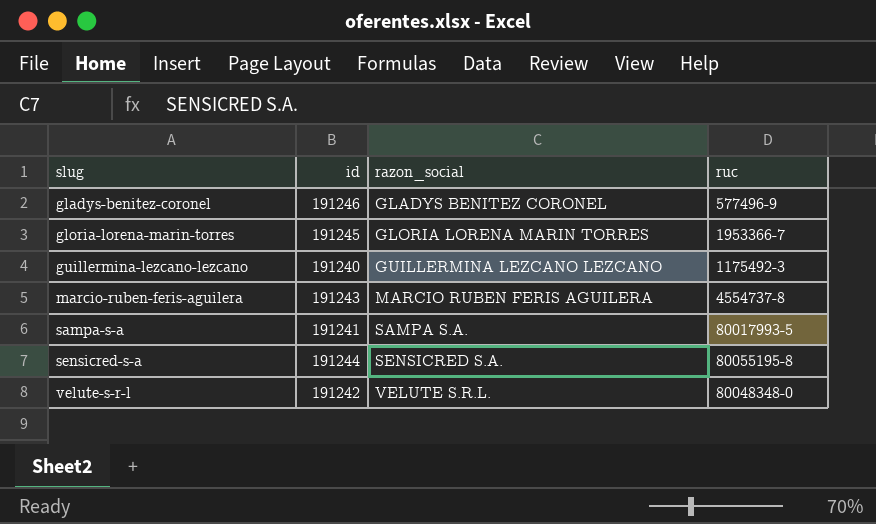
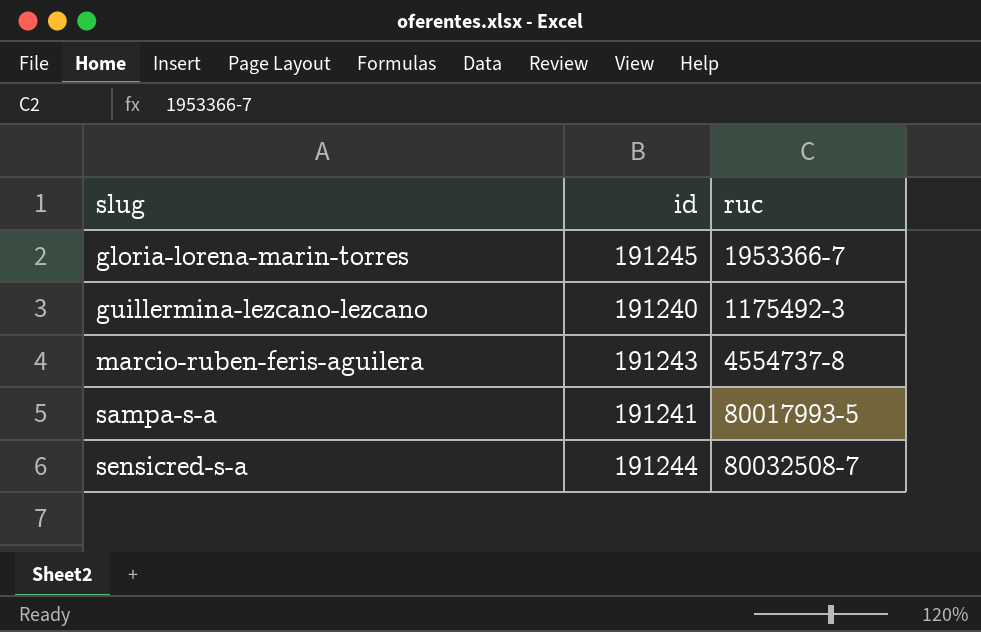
column razon_social | position: 3 -> none
row gladys-benitez-coronel: 191246 | GLADYS BENITEZ CORONEL | 577496-9 -> none
row velute-s-r-l: 191242 | VELUTE S.R.L. | 80048348-0 -> none
sensicred-s-a | ruc: 80055195-8 -> 80032508-7

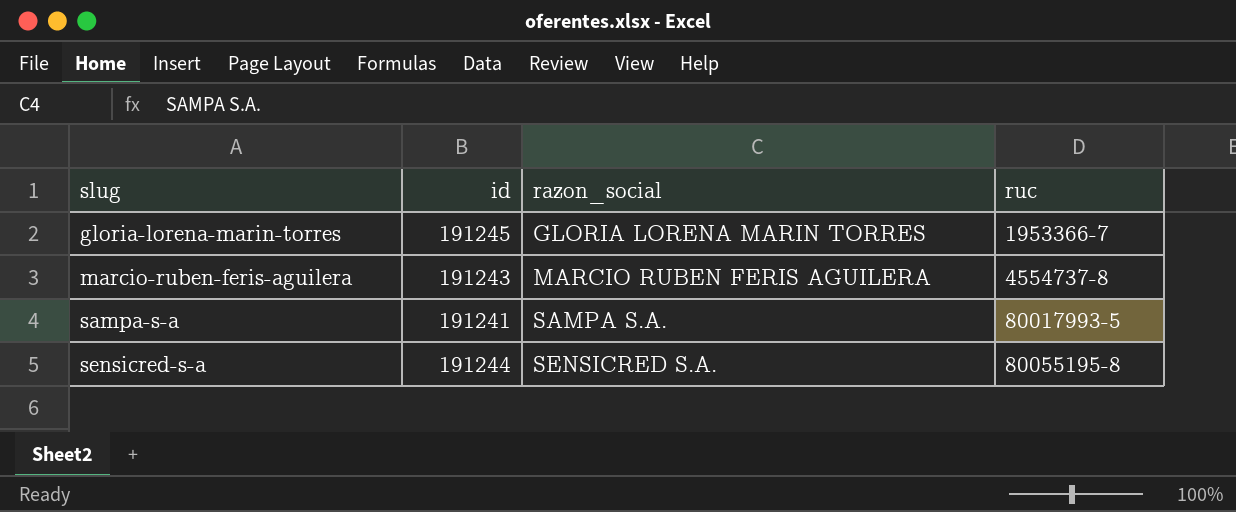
column razon_social | position: none -> 3
row guillermina-lezcano-lezcano: 191240 | 1175492-3 -> none
sensicred-s-a | ruc: 80032508-7 -> 80055195-8

